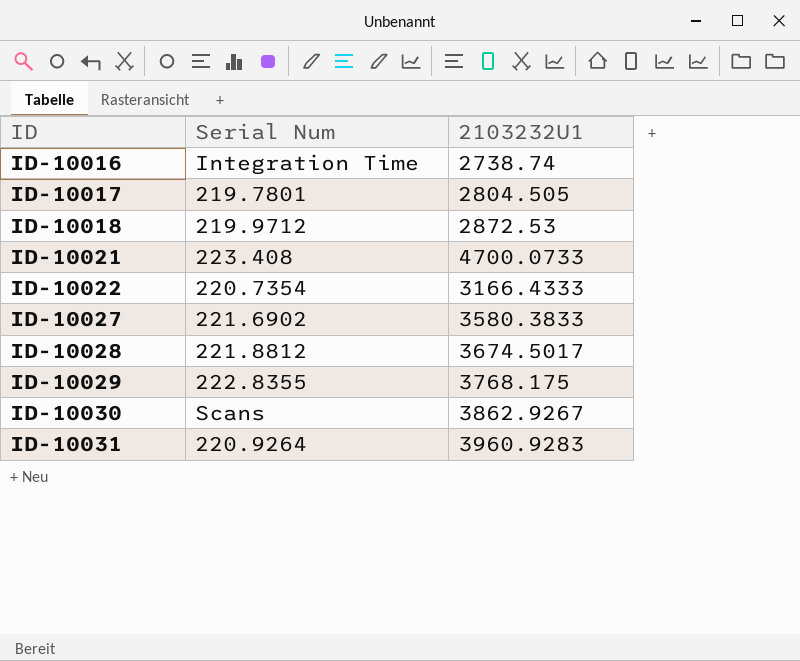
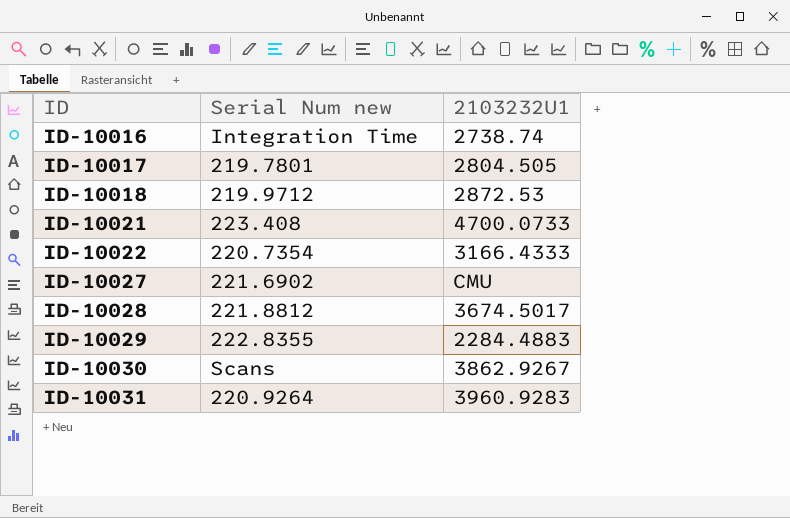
column name: Serial Num -> Serial Num new
ID-10027 | 2103232U1: 3580.3833 -> CMU
ID-10029 | 2103232U1: 3768.175 -> 2284.4883

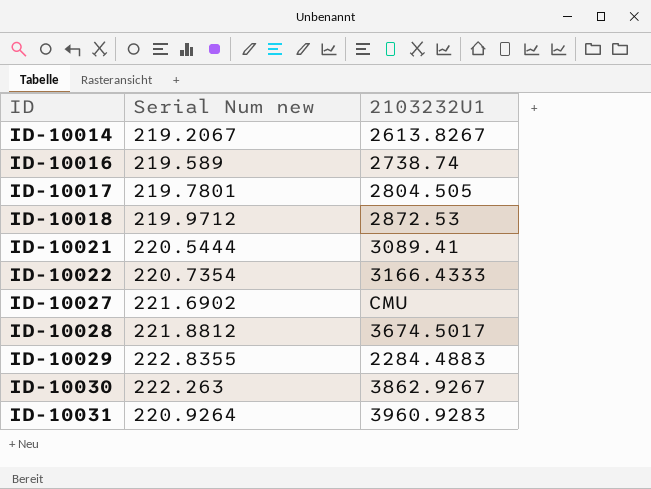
row ID-10014: none -> 219.2067 | 2613.8267
ID-10016 | Serial Num new: Integration Time -> 219.589
ID-10021 | Serial Num new: 223.408 -> 220.5444
ID-10021 | 2103232U1: 4700.0733 -> 3089.41
ID-10030 | Serial Num new: Scans -> 222.263

